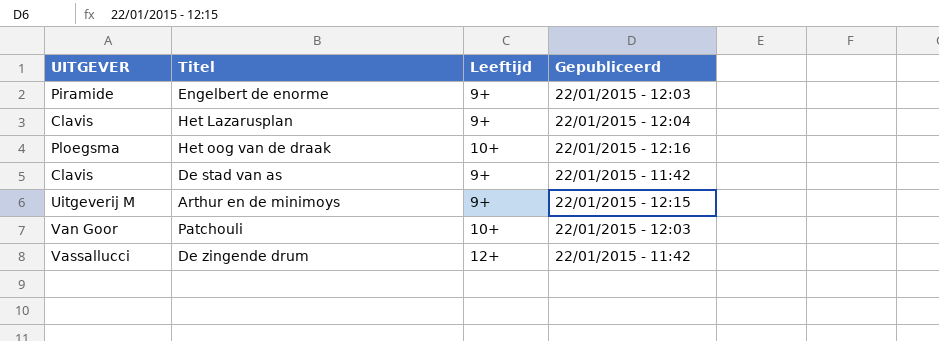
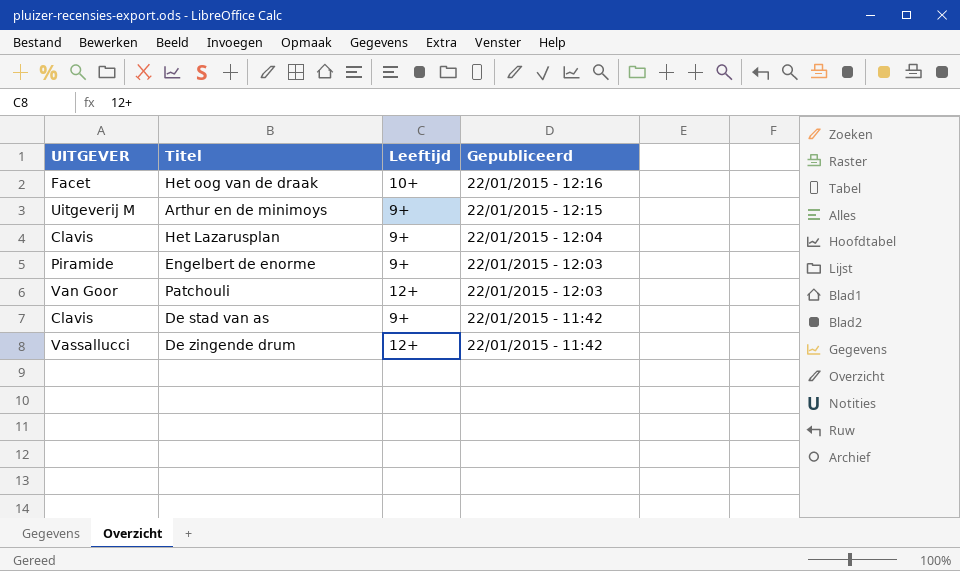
row order: none -> Gepubliceerd descending
Het oog van de draak | UITGEVER: Ploegsma -> Facet
Patchouli | Leeftijd: 10+ -> 12+

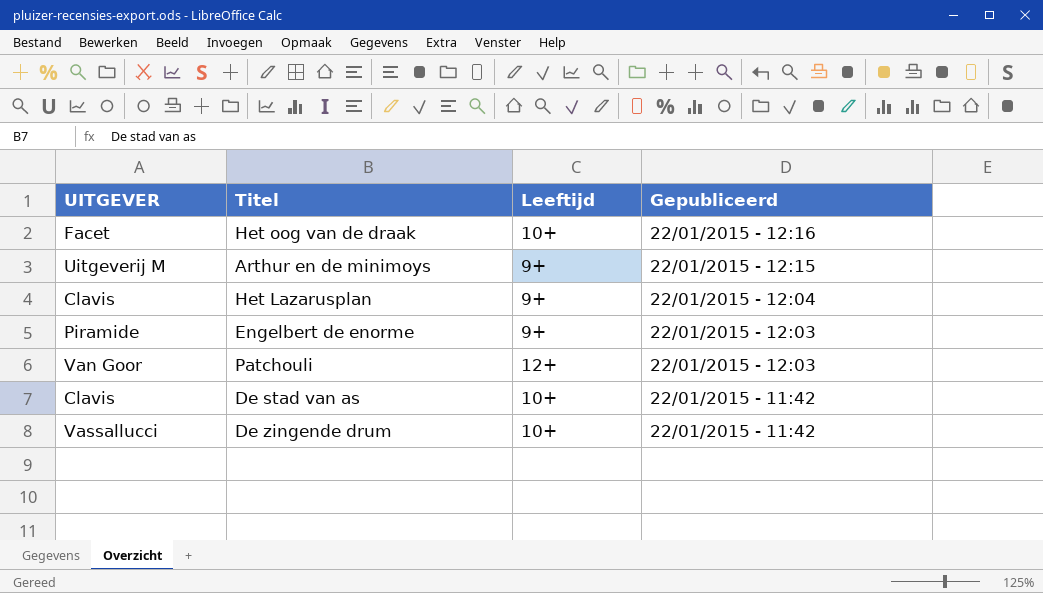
De stad van as | Leeftijd: 9+ -> 10+
De zingende drum | Leeftijd: 12+ -> 10+

